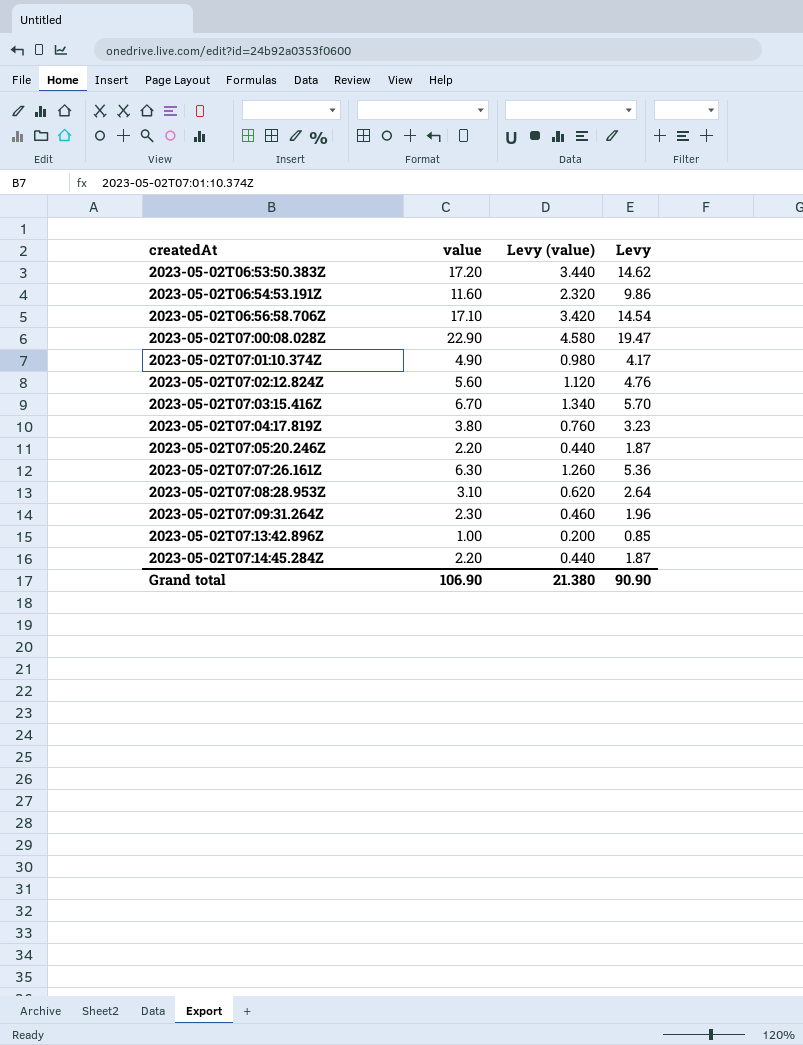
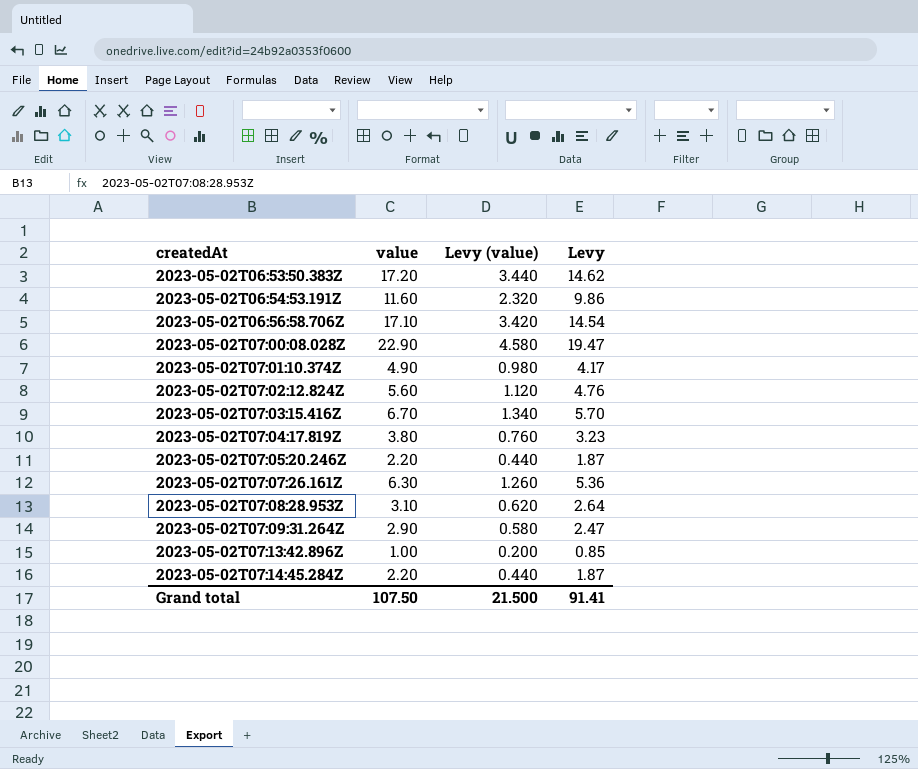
2023-05-02T07:09:31.264Z | value: 2.30 -> 2.90
2023-05-02T07:09:31.264Z | Levy (value): 0.460 -> 0.580
2023-05-02T07:09:31.264Z | Levy: 1.96 -> 2.47
Grand total | value: 106.90 -> 107.50
Grand total | Levy (value): 21.380 -> 21.500
Grand total | Levy: 90.90 -> 91.41

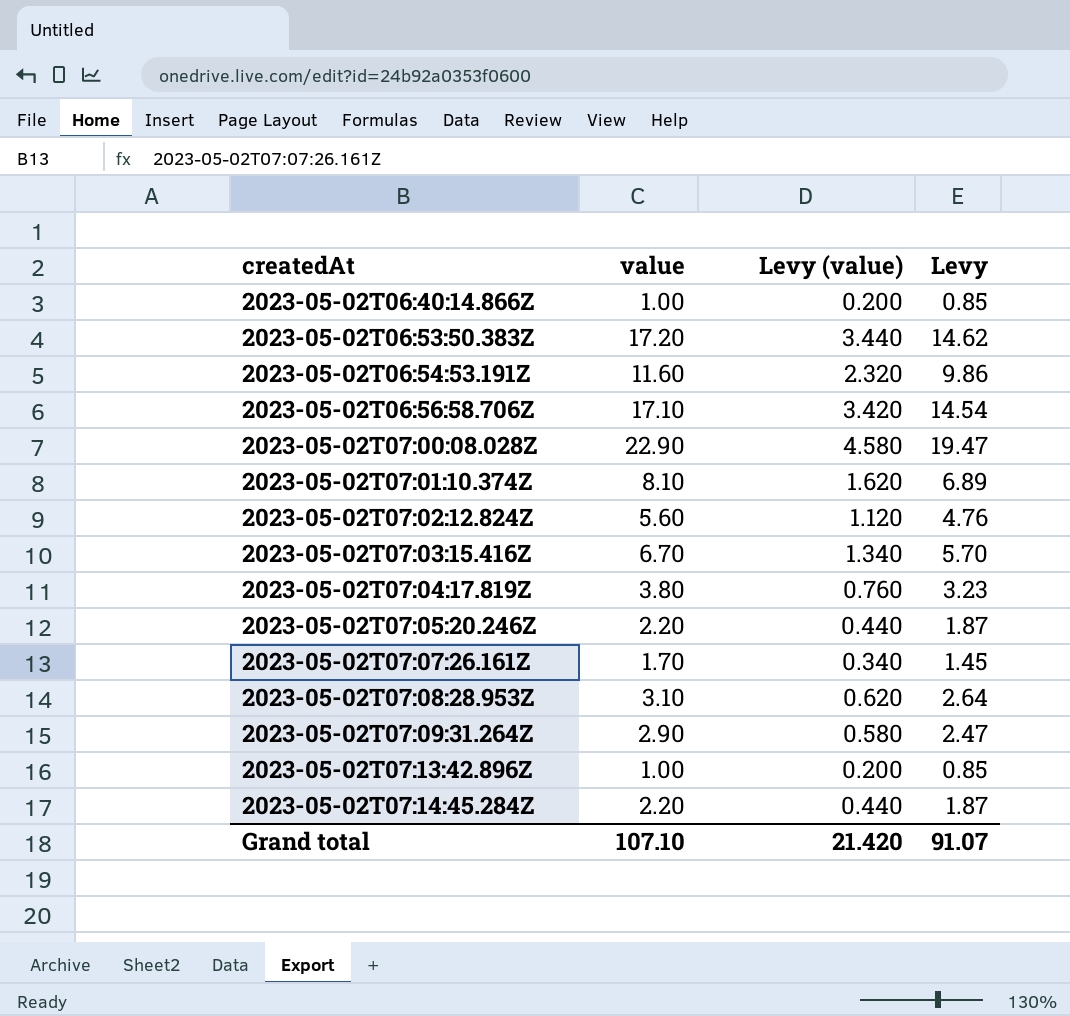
row 2023-05-02T06:40:14.866Z: none -> 1.00 | 0.200 | 0.85
2023-05-02T07:01:10.374Z | value: 4.90 -> 8.10
2023-05-02T07:01:10.374Z | Levy (value): 0.980 -> 1.620
2023-05-02T07:01:10.374Z | Levy: 4.17 -> 6.89
2023-05-02T07:07:26.161Z | value: 6.30 -> 1.70
2023-05-02T07:07:26.161Z | Levy (value): 1.260 -> 0.340
2023-05-02T07:07:26.161Z | Levy: 5.36 -> 1.45
Grand total | value: 107.50 -> 107.10
Grand total | Levy (value): 21.500 -> 21.420
Grand total | Levy: 91.41 -> 91.07

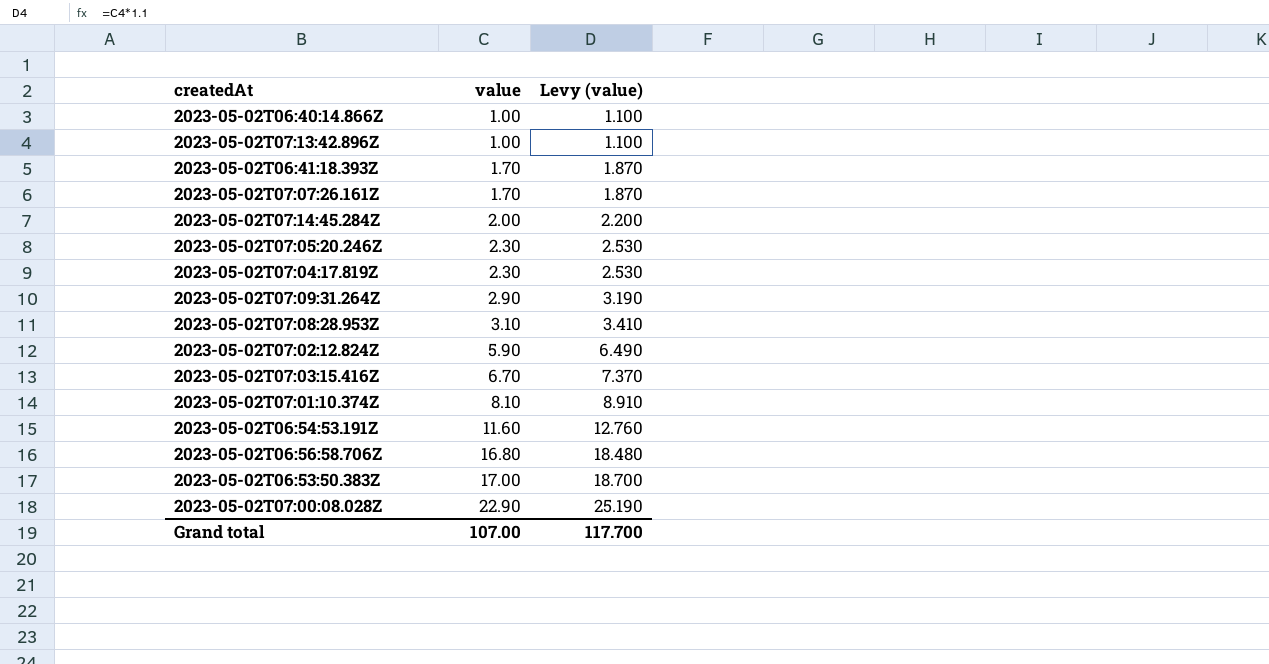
row order: createdAt ascending -> value ascending
column Levy | formula: [value] * 0.85 -> none
column Levy (value) | formula: [value] * 0.2 -> [value] * 1.1
row 2023-05-02T06:41:18.393Z: none -> 1.70 | 1.870
2023-05-02T07:14:45.284Z | value: 2.20 -> 2.00
2023-05-02T07:05:20.246Z | value: 2.20 -> 2.30
2023-05-02T07:04:17.819Z | value: 3.80 -> 2.30
2023-05-02T07:02:12.824Z | value: 5.60 -> 5.90
2023-05-02T06:56:58.706Z | value: 17.10 -> 16.80
2023-05-02T06:53:50.383Z | value: 17.20 -> 17.00
Grand total | value: 107.10 -> 107.00
Grand total | Levy (value): 21.420 -> 117.700

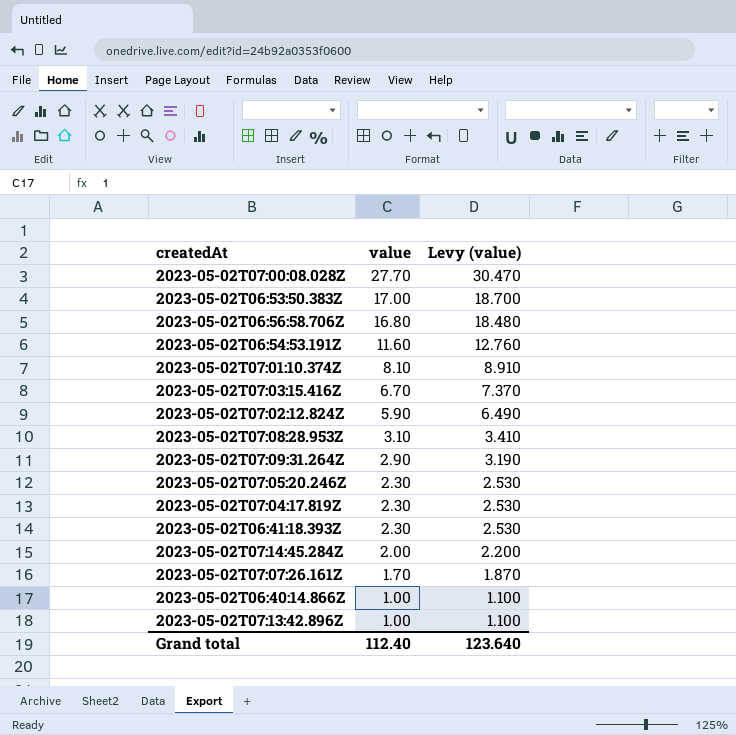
row order: value ascending -> value descending
2023-05-02T07:00:08.028Z | value: 22.90 -> 27.70
2023-05-02T07:00:08.028Z | Levy (value): 25.190 -> 30.470
2023-05-02T06:41:18.393Z | value: 1.70 -> 2.30
2023-05-02T06:41:18.393Z | Levy (value): 1.870 -> 2.530
Grand total | value: 107.00 -> 112.40
Grand total | Levy (value): 117.700 -> 123.640

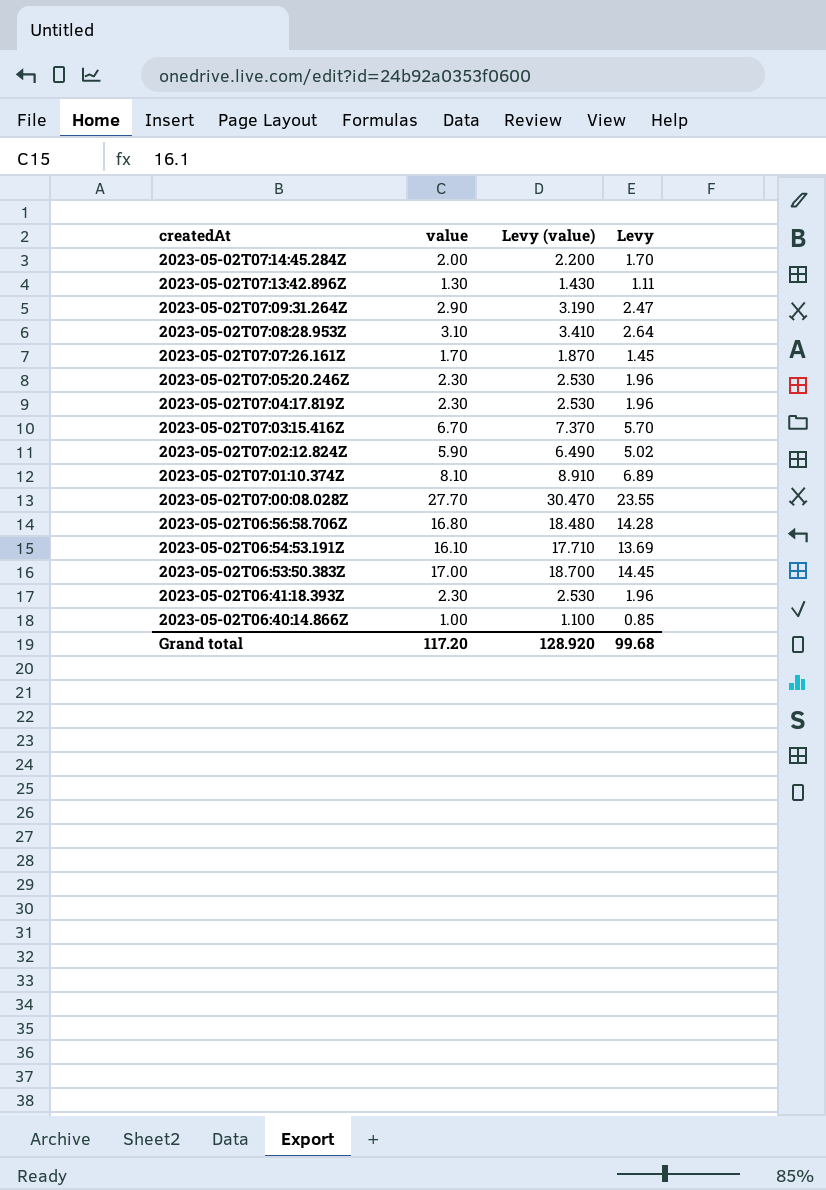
row order: value descending -> createdAt descending
column Levy | formula: none -> [value] * 0.85
2023-05-02T07:13:42.896Z | value: 1.00 -> 1.30
2023-05-02T07:13:42.896Z | Levy (value): 1.100 -> 1.430
2023-05-02T06:54:53.191Z | value: 11.60 -> 16.10
2023-05-02T06:54:53.191Z | Levy (value): 12.760 -> 17.710
Grand total | value: 112.40 -> 117.20
Grand total | Levy (value): 123.640 -> 128.920

